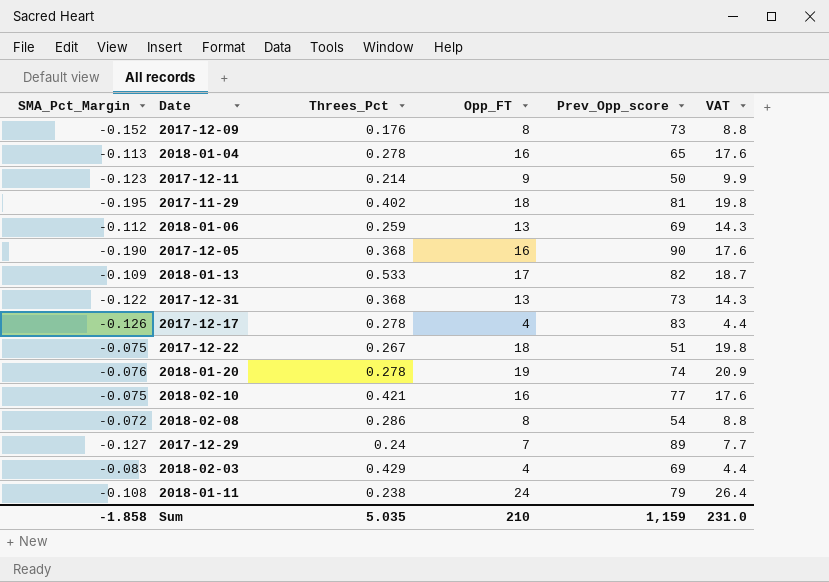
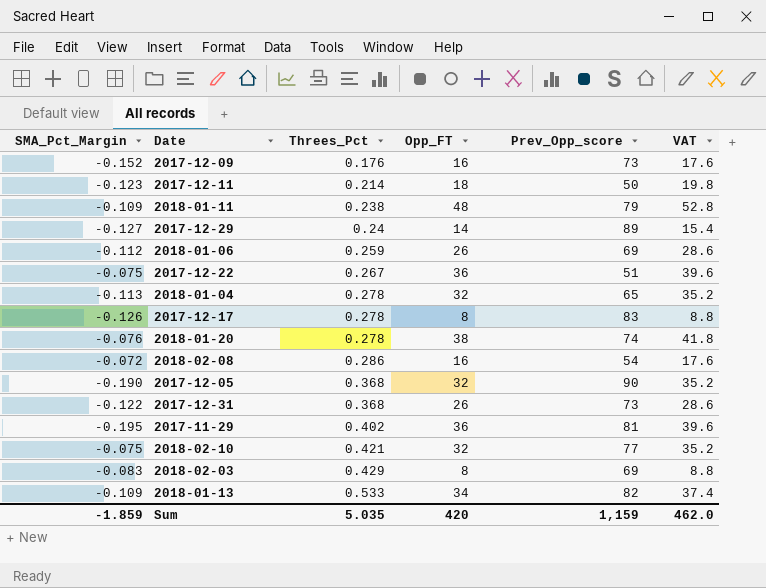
row order: none -> Threes_Pct ascending
2017-12-09 | Opp_FT: 8 -> 16
2017-12-09 | VAT: 8.8 -> 17.6
2017-12-11 | Opp_FT: 9 -> 18
2017-12-11 | VAT: 9.9 -> 19.8
2018-01-11 | SMA_Pct_Margin: -0.108 -> -0.109
2018-01-11 | Opp_FT: 24 -> 48
2018-01-11 | VAT: 26.4 -> 52.8
2017-12-29 | Opp_FT: 7 -> 14
2017-12-29 | VAT: 7.7 -> 15.4
2018-01-06 | Opp_FT: 13 -> 26
2018-01-06 | VAT: 14.3 -> 28.6
2017-12-22 | Opp_FT: 18 -> 36
2017-12-22 | VAT: 19.8 -> 39.6
2018-01-04 | Opp_FT: 16 -> 32
2018-01-04 | VAT: 17.6 -> 35.2
2017-12-17 | Opp_FT: 4 -> 8
2017-12-17 | VAT: 4.4 -> 8.8
2018-01-20 | Opp_FT: 19 -> 38
2018-01-20 | VAT: 20.9 -> 41.8
2018-02-08 | Opp_FT: 8 -> 16
2018-02-08 | VAT: 8.8 -> 17.6
2017-12-05 | Opp_FT: 16 -> 32
2017-12-05 | VAT: 17.6 -> 35.2
2017-12-31 | Opp_FT: 13 -> 26
2017-12-31 | VAT: 14.3 -> 28.6
2017-11-29 | Opp_FT: 18 -> 36
2017-11-29 | VAT: 19.8 -> 39.6
2018-02-10 | Opp_FT: 16 -> 32
2018-02-10 | VAT: 17.6 -> 35.2
2018-02-03 | Opp_FT: 4 -> 8
2018-02-03 | VAT: 4.4 -> 8.8
2018-01-13 | Opp_FT: 17 -> 34
2018-01-13 | VAT: 18.7 -> 37.4
Sum | SMA_Pct_Margin: -1.858 -> -1.859
Sum | Opp_FT: 210 -> 420
Sum | VAT: 231.0 -> 462.0

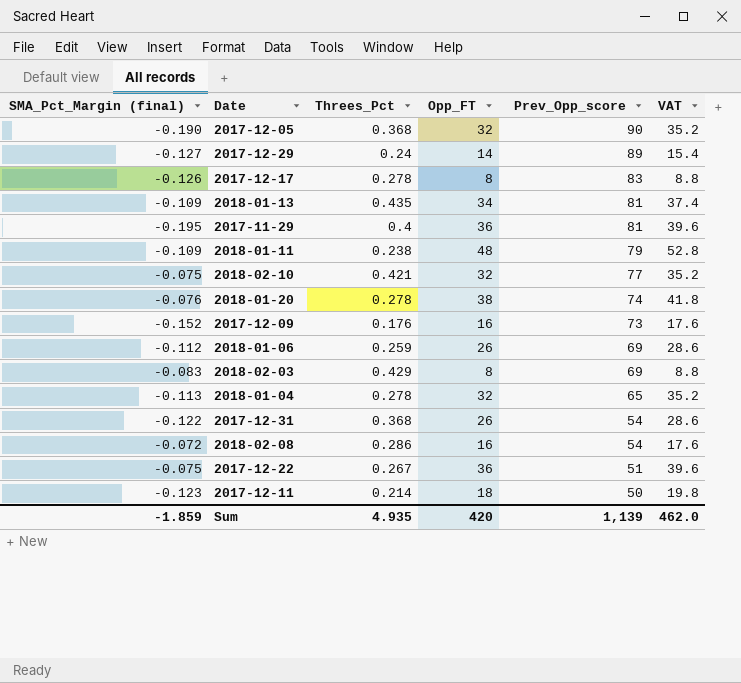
row order: Threes_Pct ascending -> Prev_Opp_score descending
column name: SMA_Pct_Margin -> SMA_Pct_Margin (final)
2018-01-13 | Threes_Pct: 0.533 -> 0.435
2018-01-13 | Prev_Opp_score: 82 -> 81
2017-11-29 | Threes_Pct: 0.402 -> 0.4
2017-12-31 | Prev_Opp_score: 73 -> 54
Sum | Threes_Pct: 5.035 -> 4.935
Sum | Prev_Opp_score: 1,159 -> 1,139

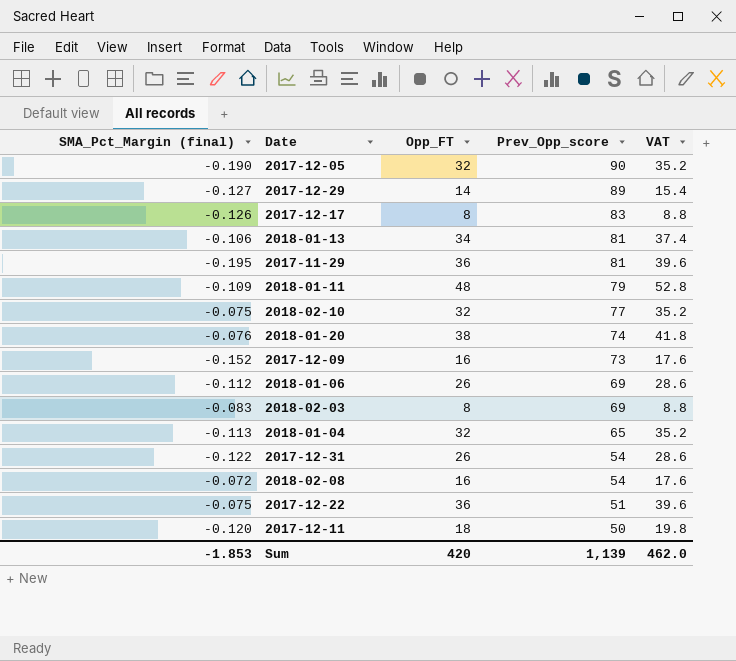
column Threes_Pct | position: 3 -> none
2018-01-13 | SMA_Pct_Margin (final): -0.109 -> -0.106
2017-12-11 | SMA_Pct_Margin (final): -0.123 -> -0.120
Sum | SMA_Pct_Margin (final): -1.859 -> -1.853

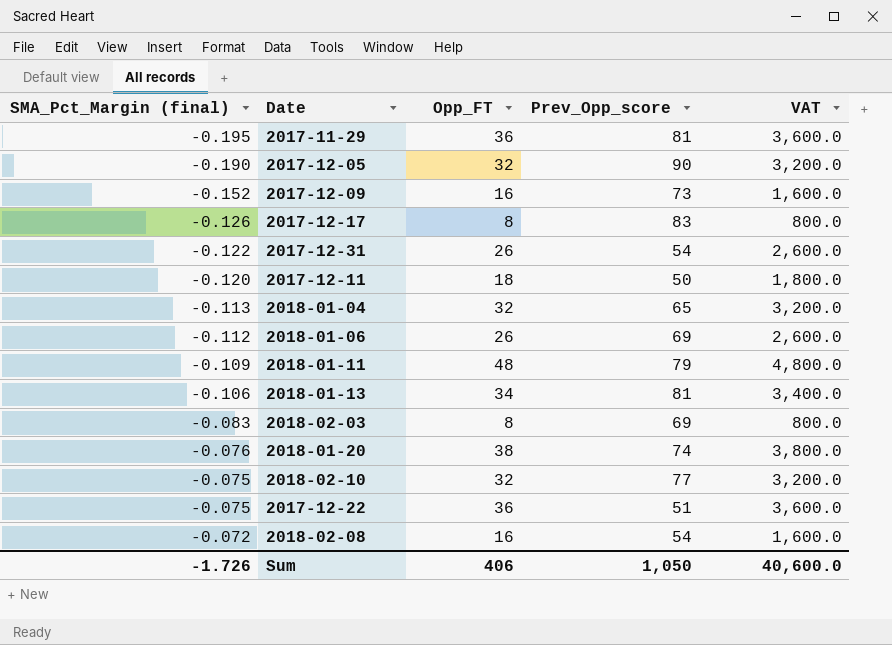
row order: Prev_Opp_score descending -> SMA_Pct_Margin (final) ascending
column VAT | formula: [Opp_FT] * 1.1 -> [Opp_FT] * 100
row 2017-12-29: -0.127 | 14 | 89 | 15.4 -> none
Sum | SMA_Pct_Margin (final): -1.853 -> -1.726
Sum | Opp_FT: 420 -> 406
Sum | Prev_Opp_score: 1,139 -> 1,050
Sum | VAT: 462.0 -> 40,600.0

